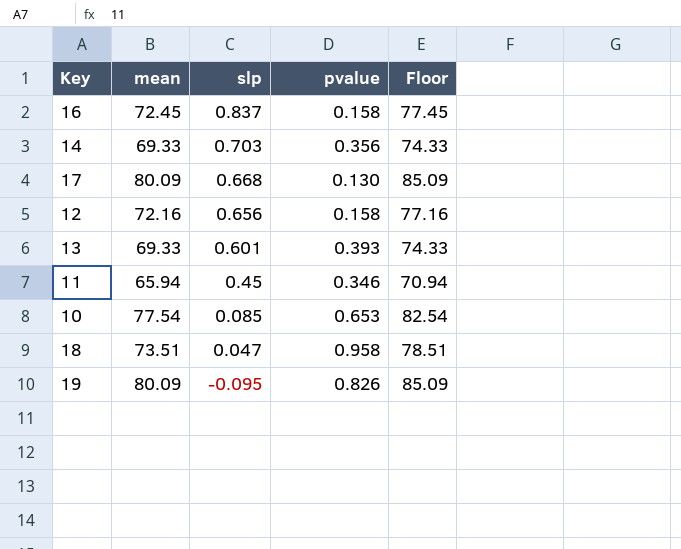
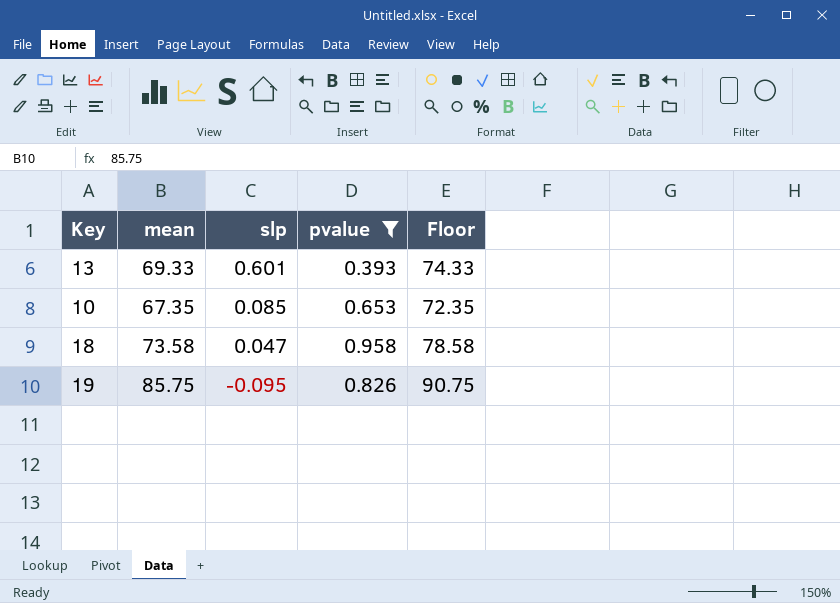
filter: none -> pvalue >= 0.393
10 | mean: 77.54 -> 67.35
10 | Floor: 82.54 -> 72.35
18 | mean: 73.51 -> 73.58
18 | Floor: 78.51 -> 78.58
19 | mean: 80.09 -> 85.75
19 | Floor: 85.09 -> 90.75

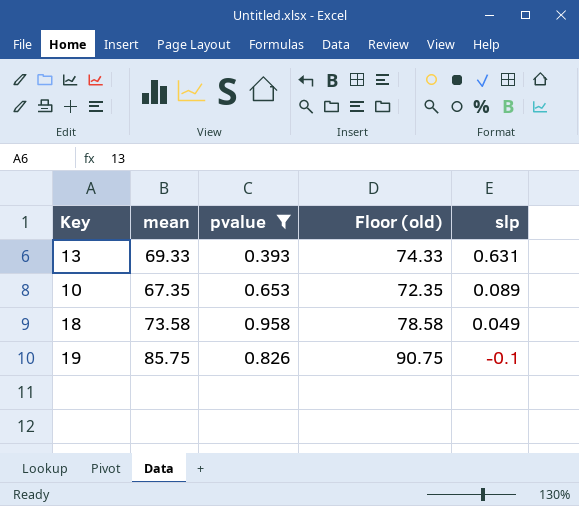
column name: Floor -> Floor (old)
column slp | position: 3 -> 5
13 | slp: 0.601 -> 0.631
10 | slp: 0.085 -> 0.089
18 | slp: 0.047 -> 0.049
19 | slp: -0.095 -> -0.1

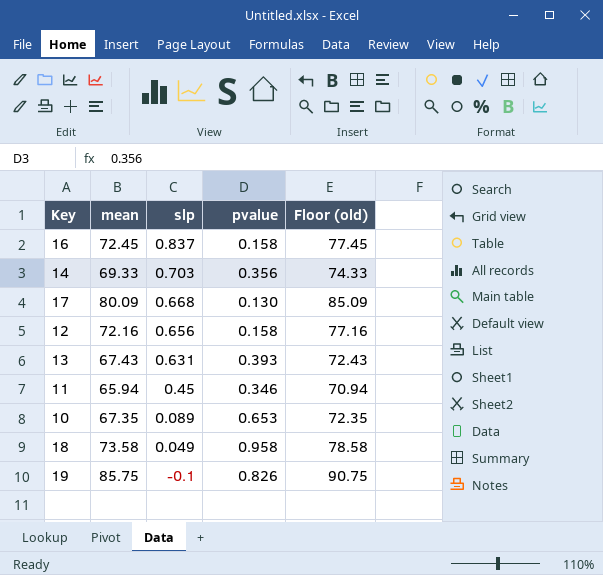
filter: pvalue >= 0.393 -> none
column slp | position: 5 -> 3
13 | mean: 69.33 -> 67.43
13 | Floor (old): 74.33 -> 72.43

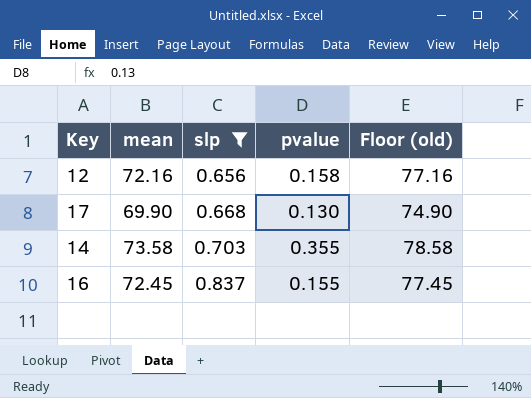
filter: none -> slp >= 0.656
row order: slp descending -> slp ascending
17 | mean: 80.09 -> 69.90
17 | Floor (old): 85.09 -> 74.90
14 | mean: 69.33 -> 73.58
14 | pvalue: 0.356 -> 0.355
14 | Floor (old): 74.33 -> 78.58
16 | pvalue: 0.158 -> 0.155

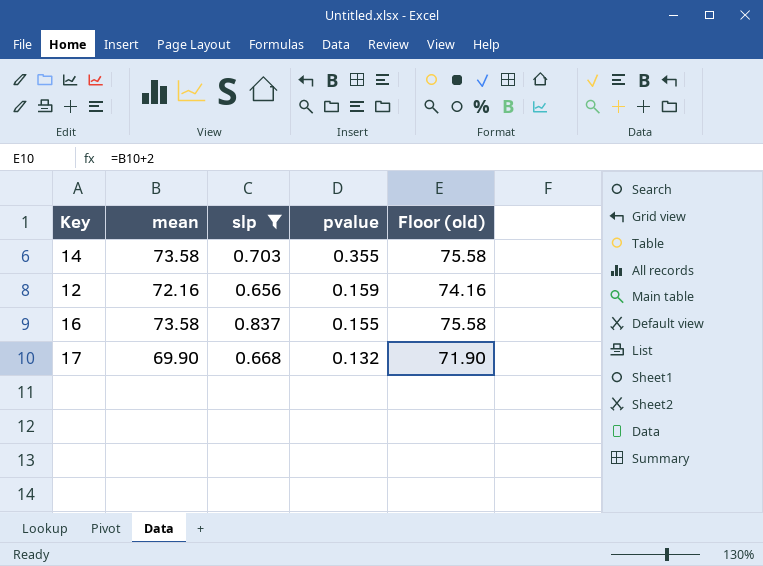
row order: slp ascending -> pvalue descending
column Floor (old) | formula: [mean] + 5 -> [mean] + 2
12 | pvalue: 0.158 -> 0.159
16 | mean: 72.45 -> 73.58
17 | pvalue: 0.130 -> 0.132

